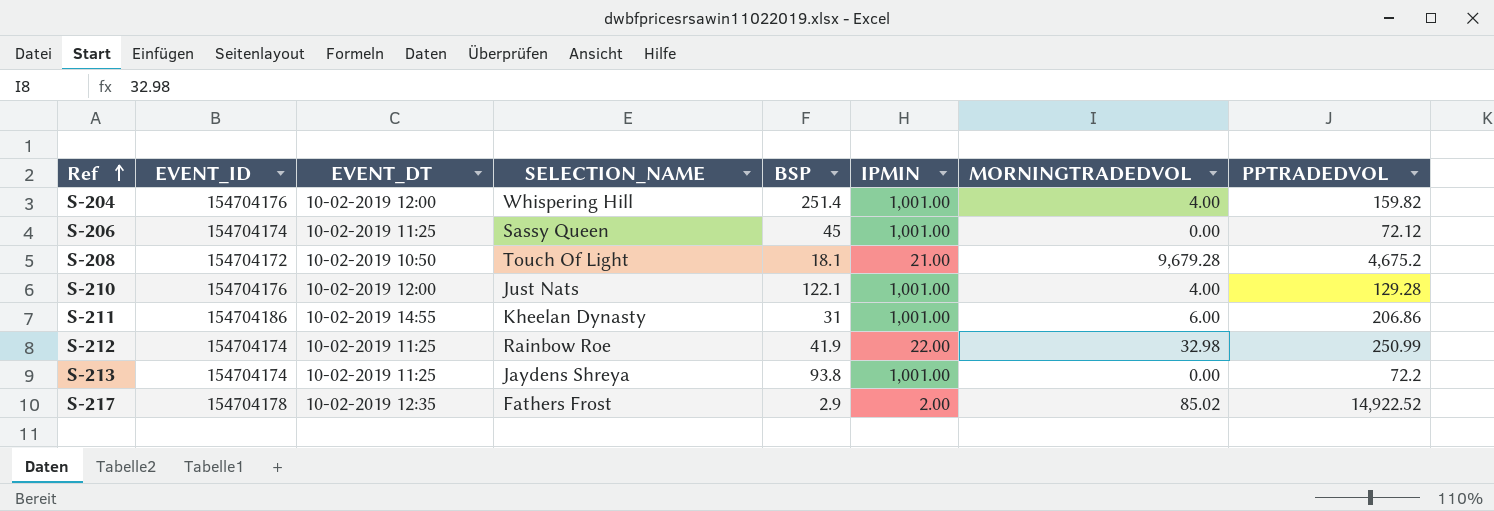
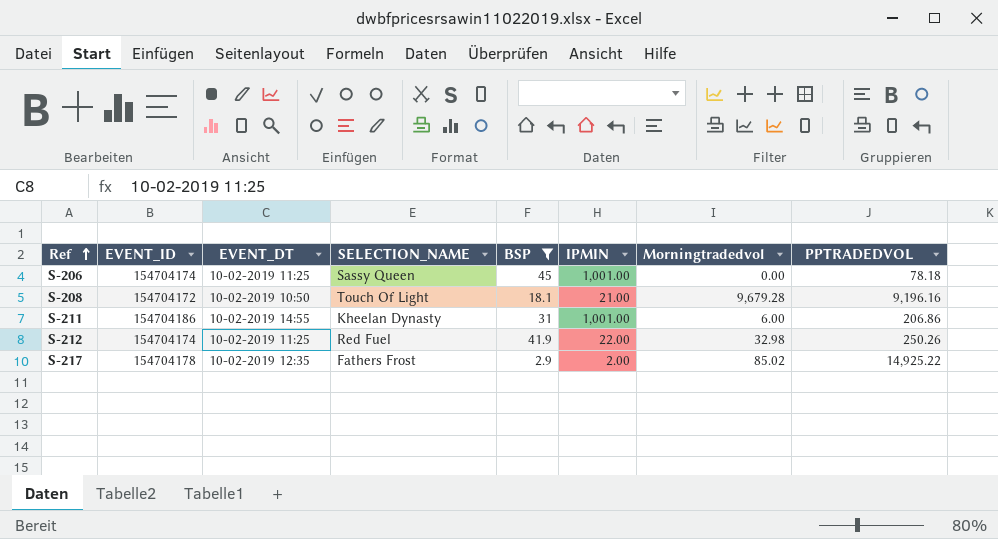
filter: none -> BSP <= 45
column name: MORNINGTRADEDVOL -> Morningtradedvol
S-206 | PPTRADEDVOL: 72.12 -> 78.18
S-208 | PPTRADEDVOL: 4,675.2 -> 9,196.16
S-212 | SELECTION_NAME: Rainbow Roe -> Red Fuel
S-212 | PPTRADEDVOL: 250.99 -> 250.26
S-217 | PPTRADEDVOL: 14,922.52 -> 14,925.22

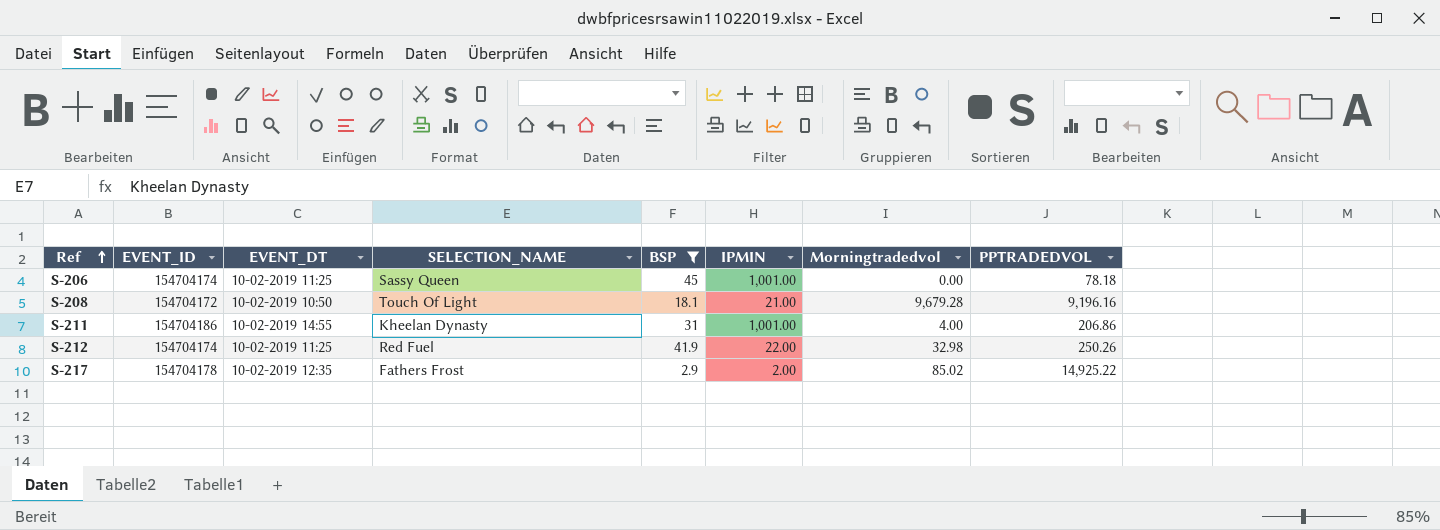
S-211 | Morningtradedvol: 6.00 -> 4.00

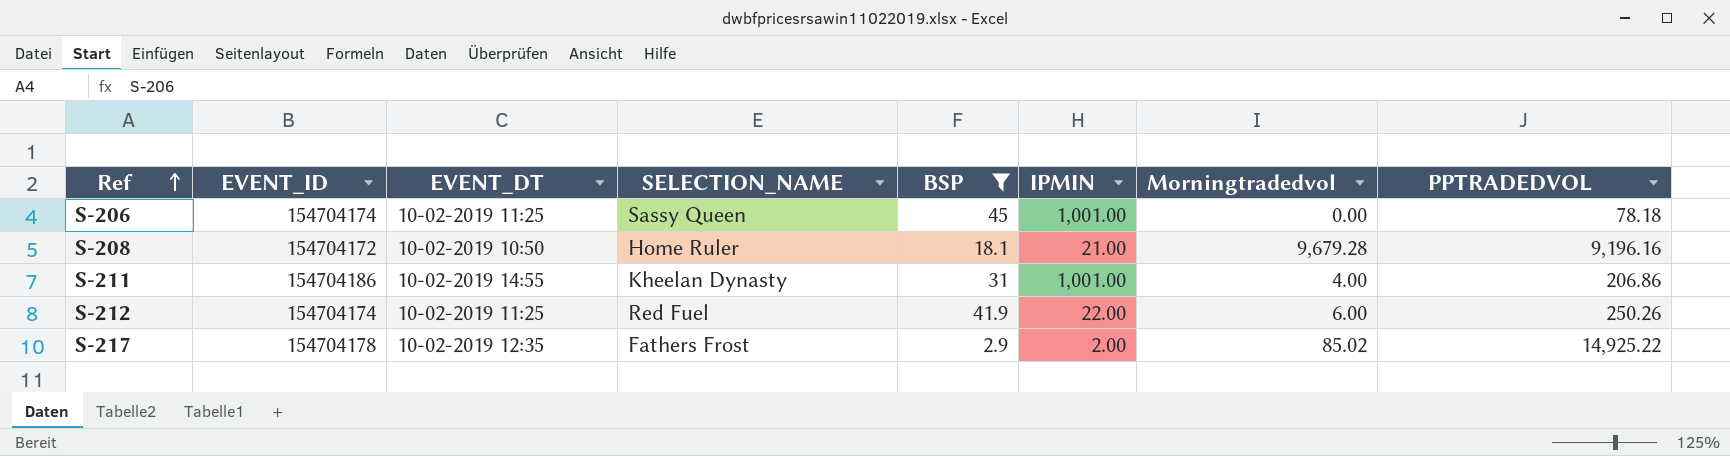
S-208 | SELECTION_NAME: Touch Of Light -> Home Ruler
S-212 | Morningtradedvol: 32.98 -> 6.00

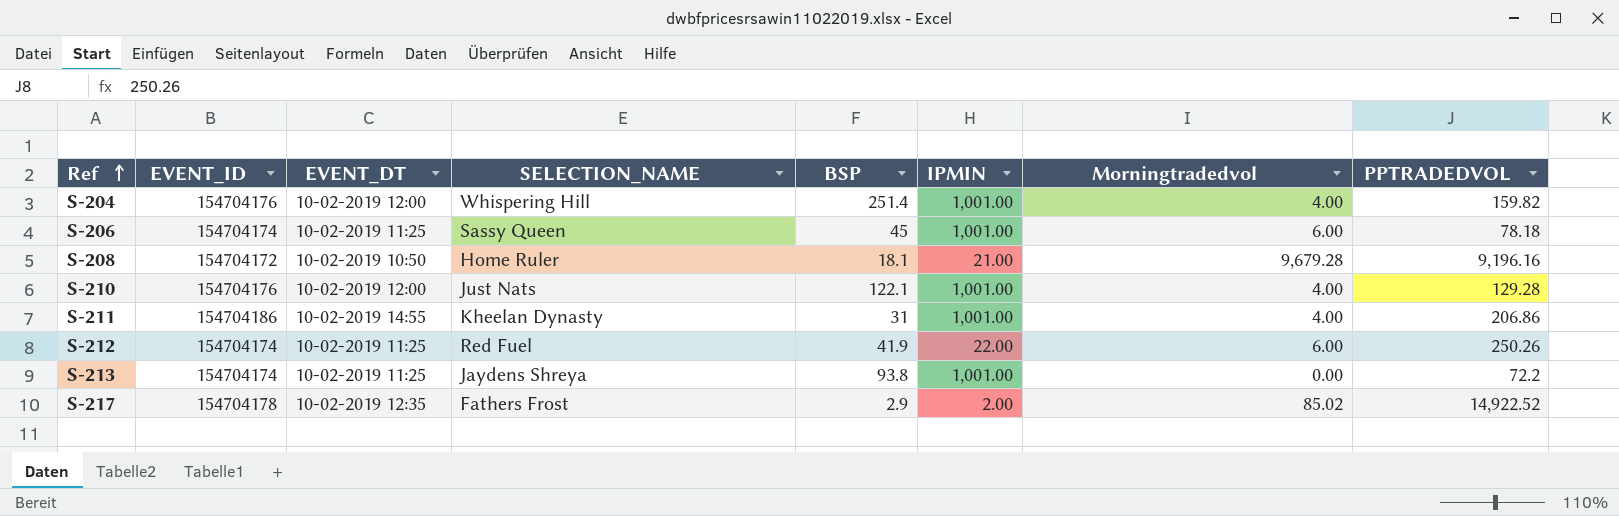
filter: BSP <= 45 -> none
S-206 | Morningtradedvol: 0.00 -> 6.00
S-217 | PPTRADEDVOL: 14,925.22 -> 14,922.52

